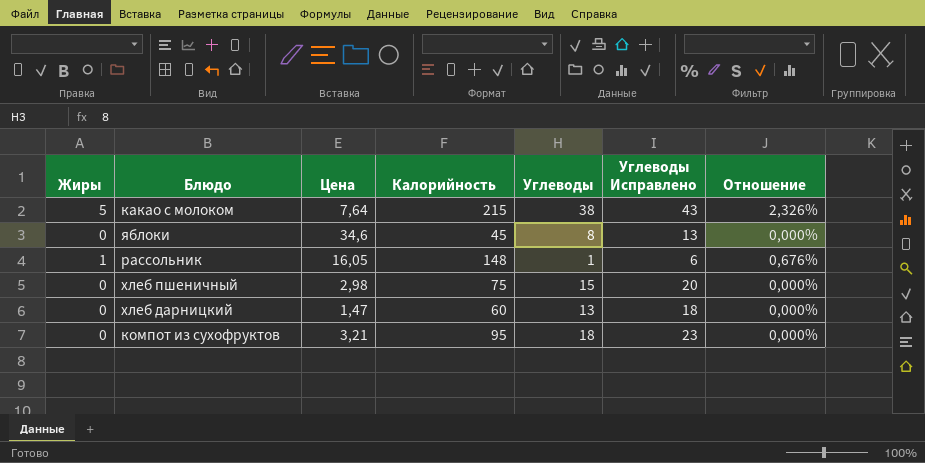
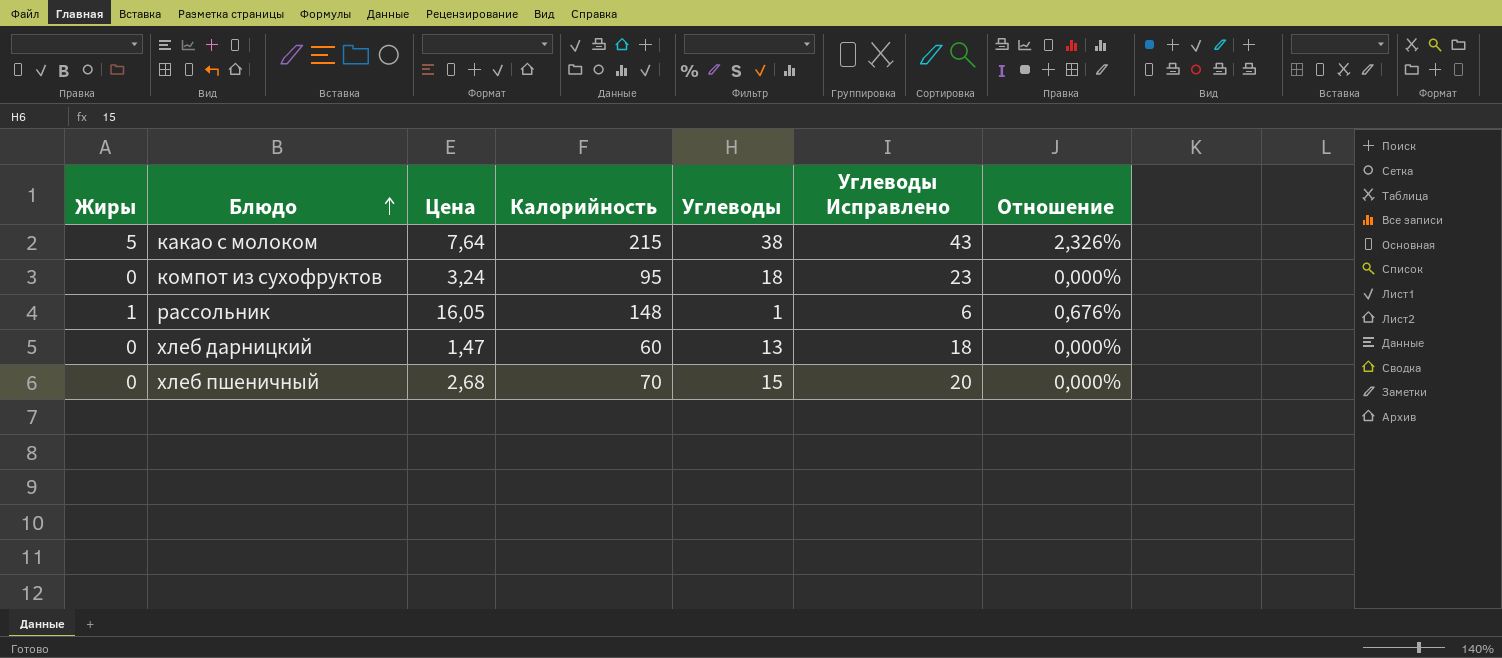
row order: none -> Блюдо ascending
row яблоки: 0 | 34,6 | 45 | 8 | 13 | 0,000% -> none
компот из сухофруктов | Цена: 3,21 -> 3,24
хлеб пшеничный | Цена: 2,98 -> 2,68
хлеб пшеничный | Калорийность: 75 -> 70

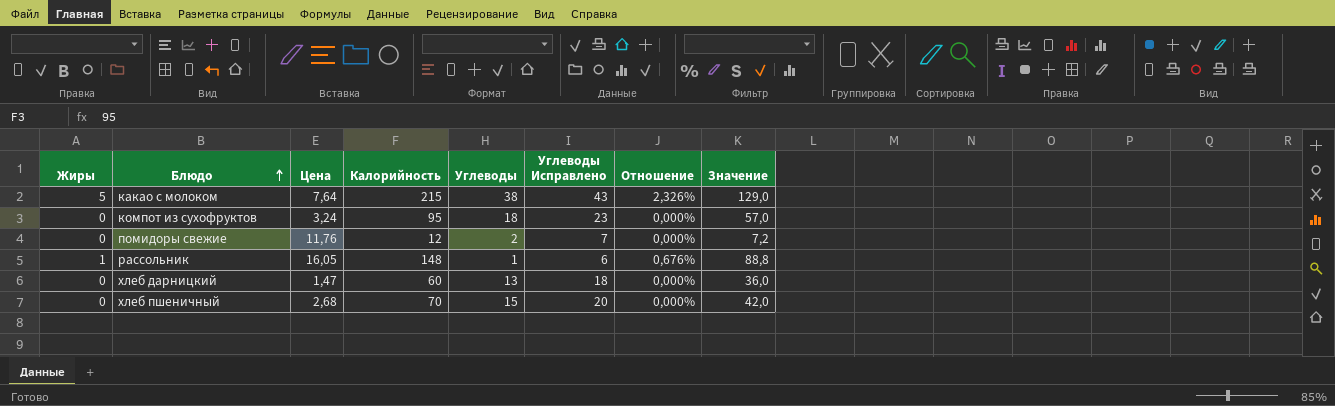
column Значение | formula: none -> [Калорийность] * 0,6
row помидоры свежие: none -> 0 | 11,76 | 12 | 2 | 7 | 0,000% | 7,2

